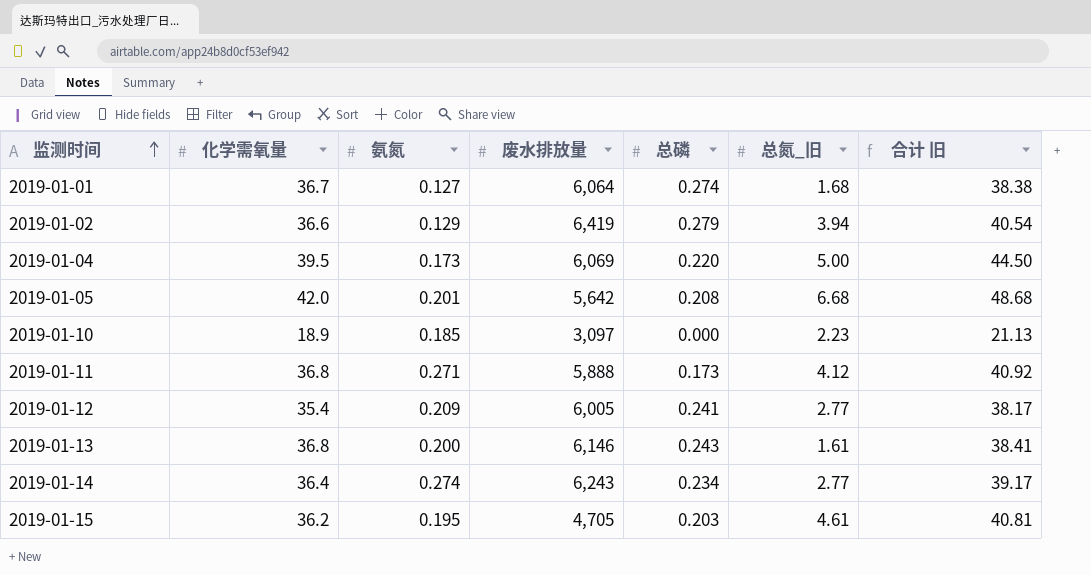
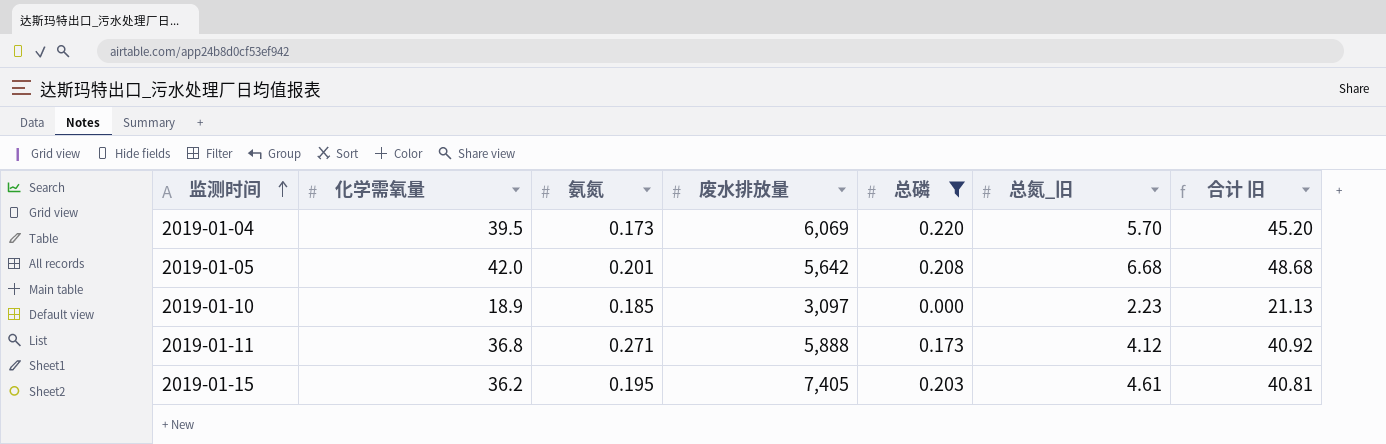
filter: none -> 总磷 <= 0.220
2019-01-04 | 总氮_旧: 5.00 -> 5.70
2019-01-04 | 合计 旧: 44.50 -> 45.20
2019-01-15 | 废水排放量: 4,705 -> 7,405

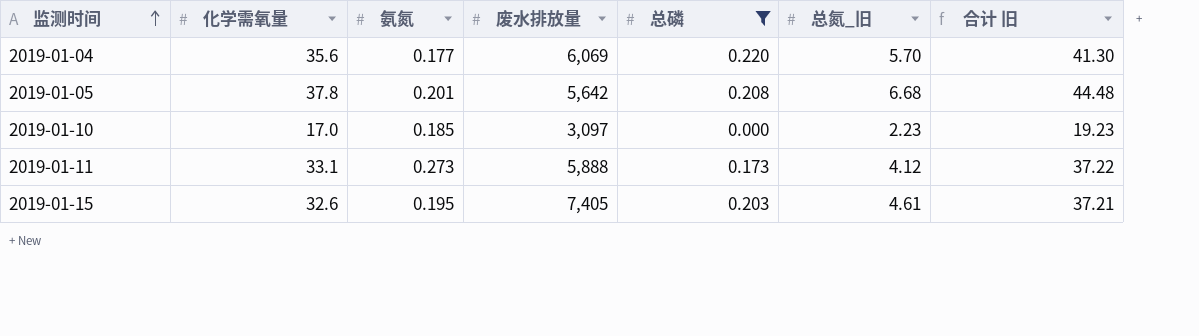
2019-01-04 | 化学需氧量: 39.5 -> 35.6
2019-01-04 | 氨氮: 0.173 -> 0.177
2019-01-04 | 合计 旧: 45.20 -> 41.30
2019-01-05 | 化学需氧量: 42.0 -> 37.8
2019-01-05 | 合计 旧: 48.68 -> 44.48
2019-01-10 | 化学需氧量: 18.9 -> 17.0
2019-01-10 | 合计 旧: 21.13 -> 19.23
2019-01-11 | 化学需氧量: 36.8 -> 33.1
2019-01-11 | 氨氮: 0.271 -> 0.273
2019-01-11 | 合计 旧: 40.92 -> 37.22
2019-01-15 | 化学需氧量: 36.2 -> 32.6
2019-01-15 | 合计 旧: 40.81 -> 37.21

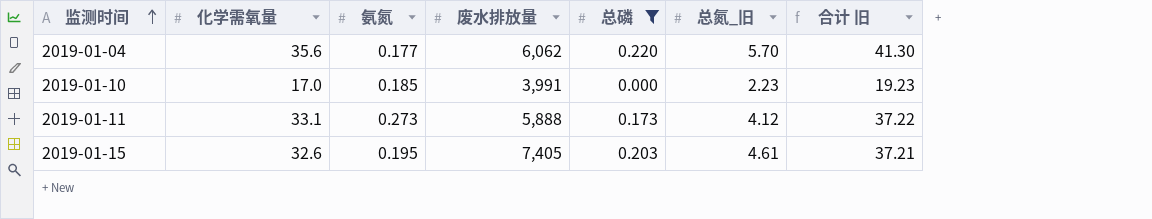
row 2019-01-05: 37.8 | 0.201 | 5,642 | 0.208 | 6.68 | 44.48 -> none
2019-01-04 | 废水排放量: 6,069 -> 6,062
2019-01-10 | 废水排放量: 3,097 -> 3,991

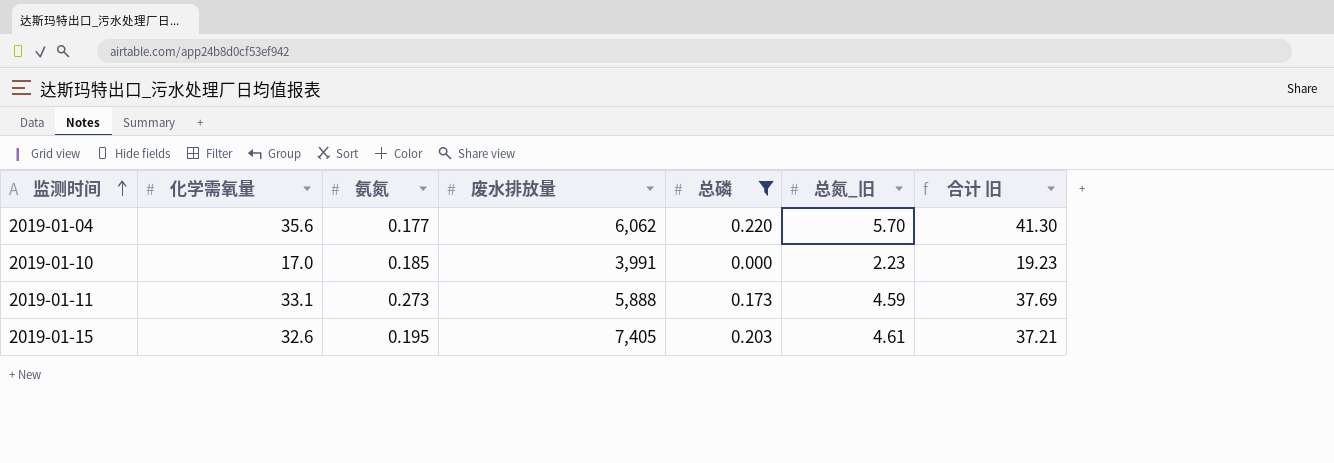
2019-01-11 | 总氮_旧: 4.12 -> 4.59
2019-01-11 | 合计 旧: 37.22 -> 37.69

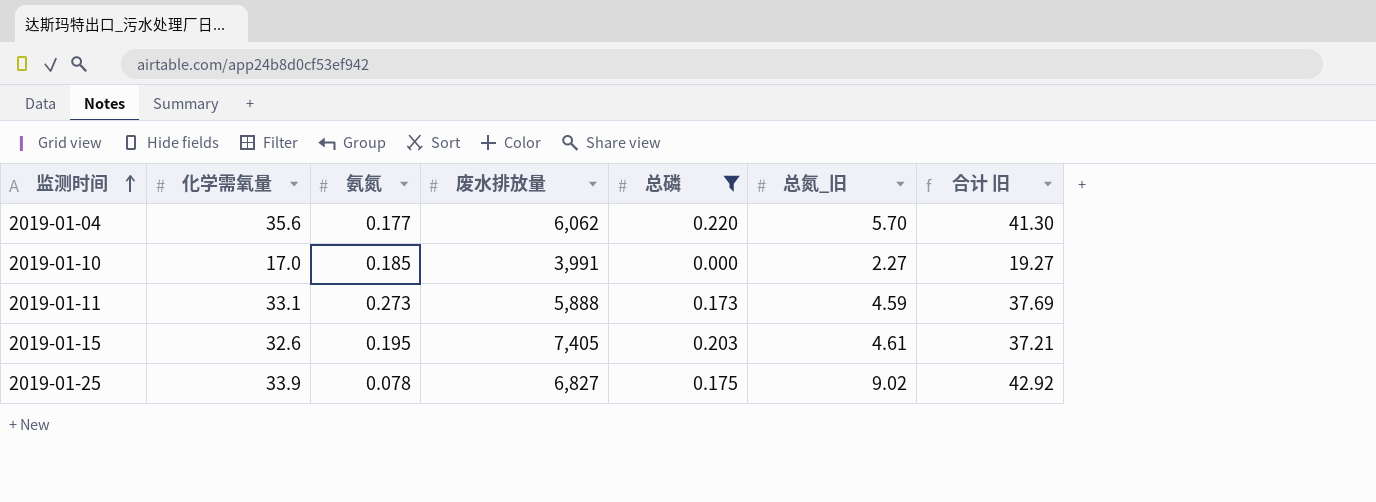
2019-01-10 | 总氮_旧: 2.23 -> 2.27
2019-01-10 | 合计 旧: 19.23 -> 19.27
row 2019-01-25: none -> 33.9 | 0.078 | 6,827 | 0.175 | 9.02 | 42.92

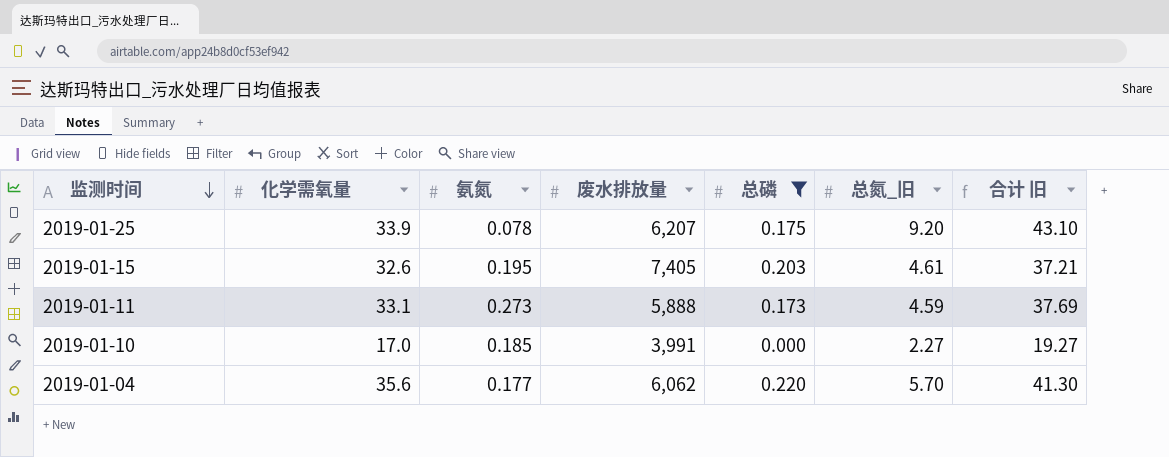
row order: 监测时间 ascending -> 监测时间 descending
2019-01-25 | 废水排放量: 6,827 -> 6,207
2019-01-25 | 总氮_旧: 9.02 -> 9.20
2019-01-25 | 合计 旧: 42.92 -> 43.10

